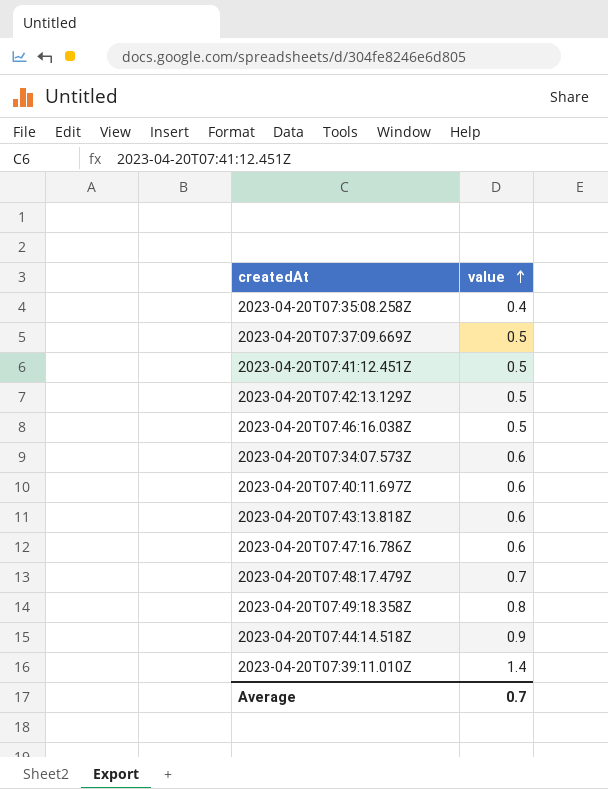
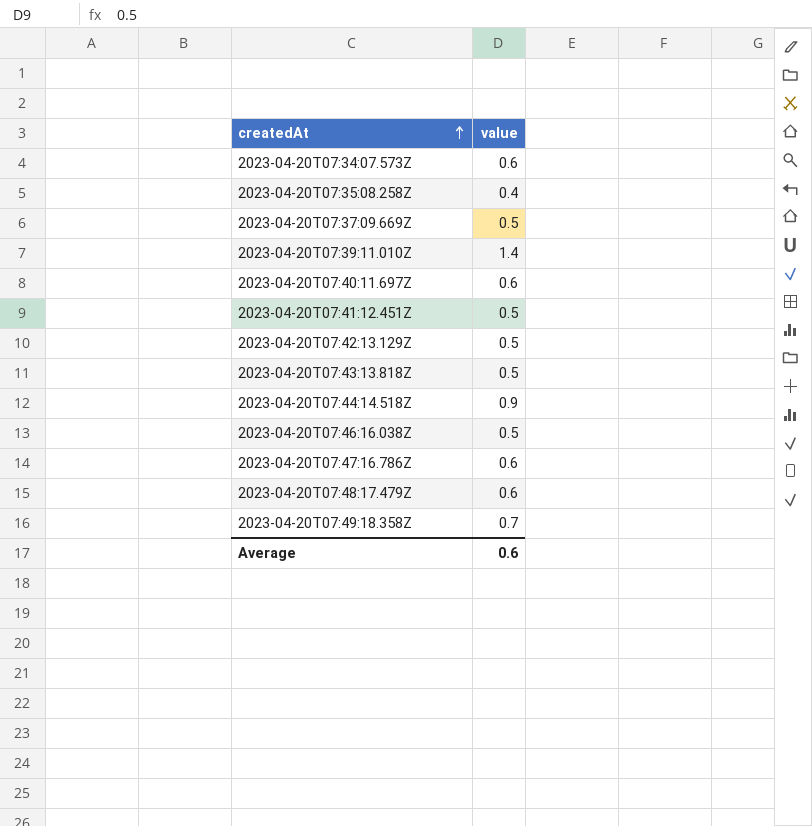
row order: value ascending -> createdAt ascending
2023-04-20T07:43:13.818Z | value: 0.6 -> 0.5
2023-04-20T07:48:17.479Z | value: 0.7 -> 0.6
2023-04-20T07:49:18.358Z | value: 0.8 -> 0.7
Average | value: 0.7 -> 0.6

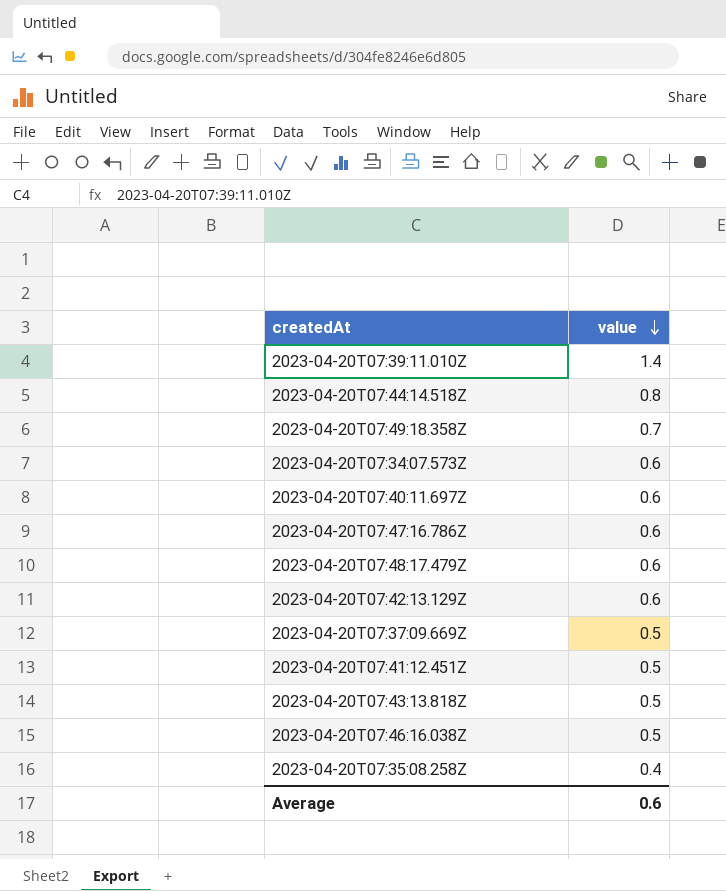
row order: createdAt ascending -> value descending
2023-04-20T07:44:14.518Z | value: 0.9 -> 0.8
2023-04-20T07:42:13.129Z | value: 0.5 -> 0.6

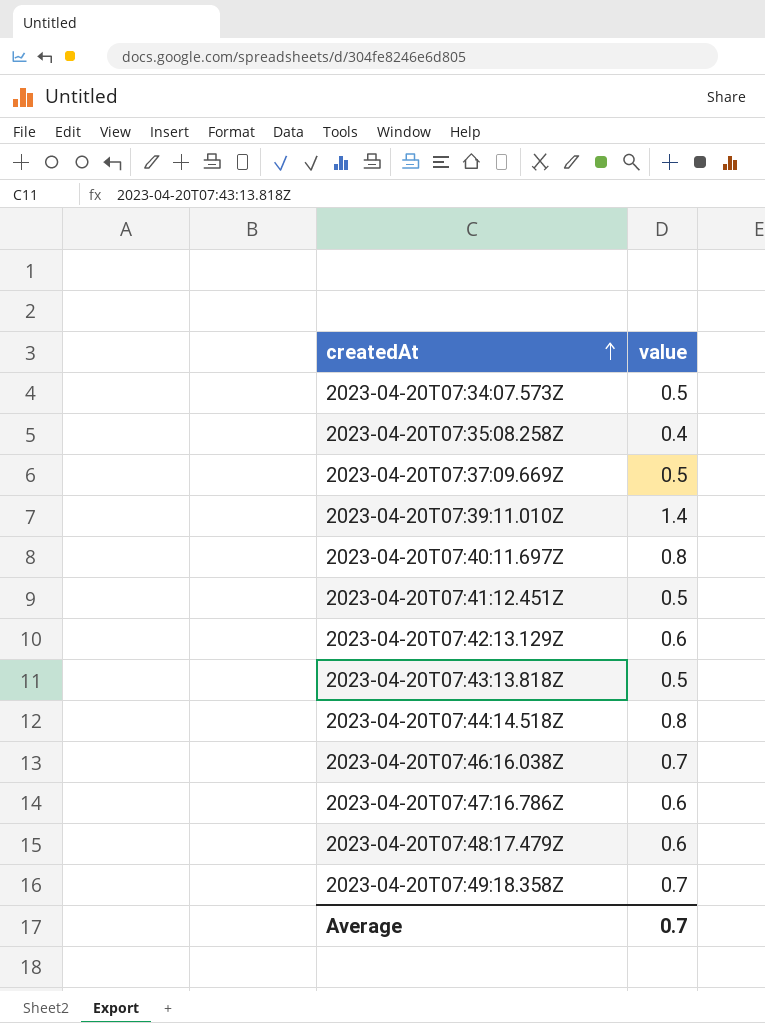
row order: value descending -> createdAt ascending
2023-04-20T07:34:07.573Z | value: 0.6 -> 0.5
2023-04-20T07:40:11.697Z | value: 0.6 -> 0.8
2023-04-20T07:46:16.038Z | value: 0.5 -> 0.7
Average | value: 0.6 -> 0.7

